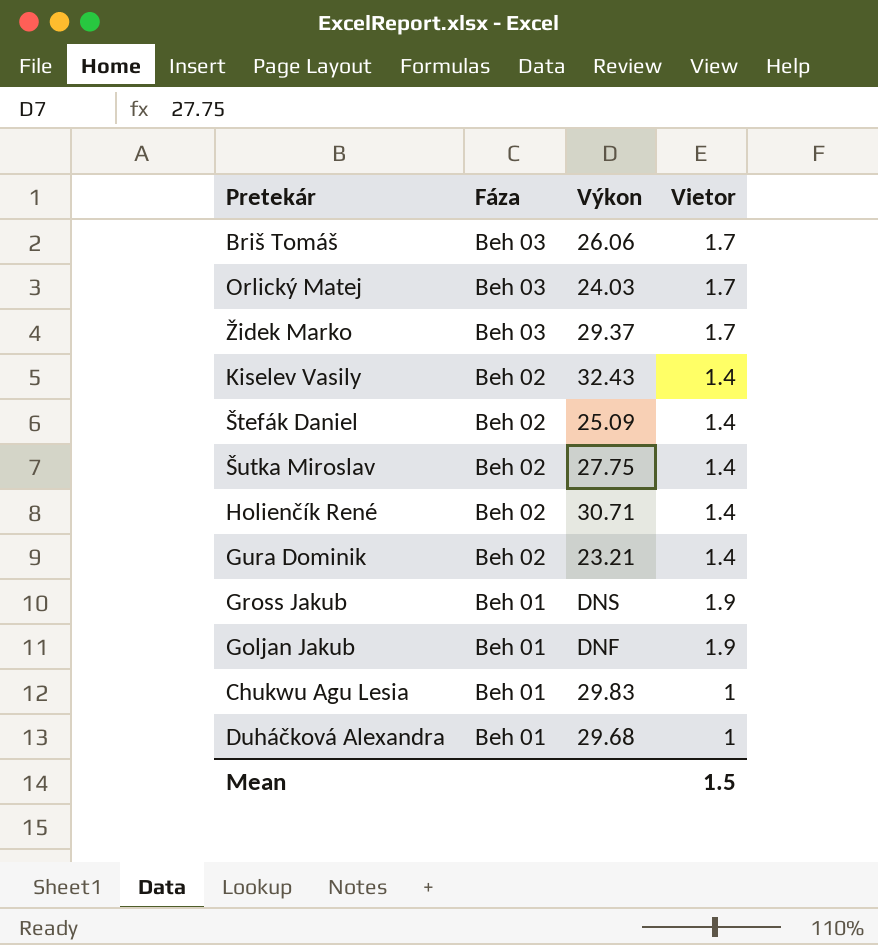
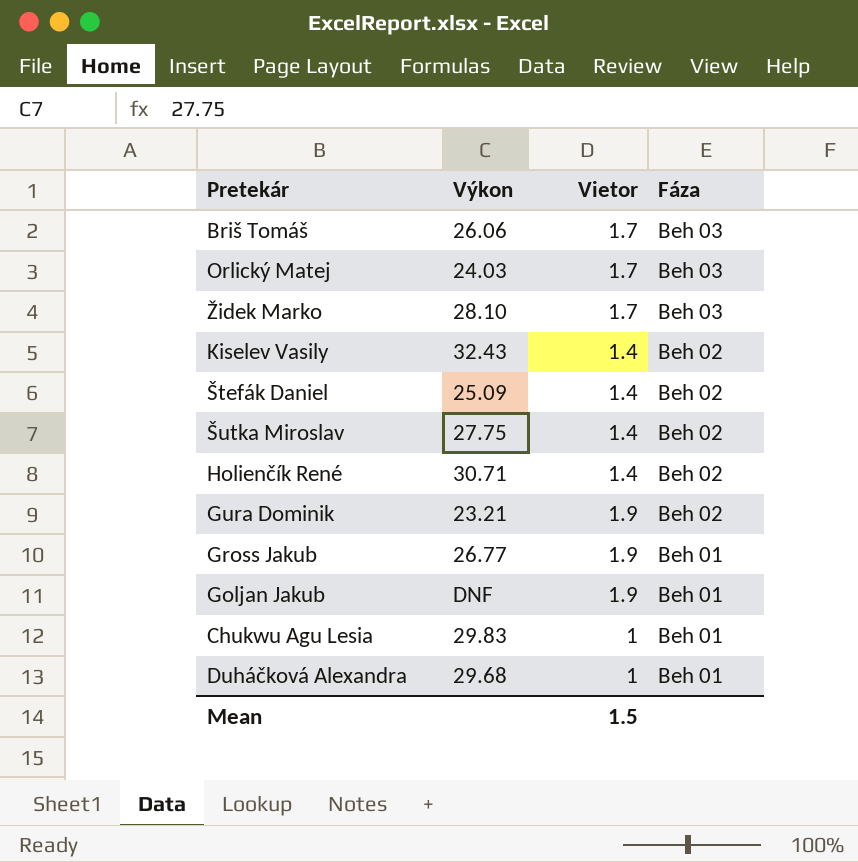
column Fáza | position: 2 -> 4
Židek Marko | Výkon: 29.37 -> 28.10
Gura Dominik | Vietor: 1.4 -> 1.9
Gross Jakub | Výkon: DNS -> 26.77

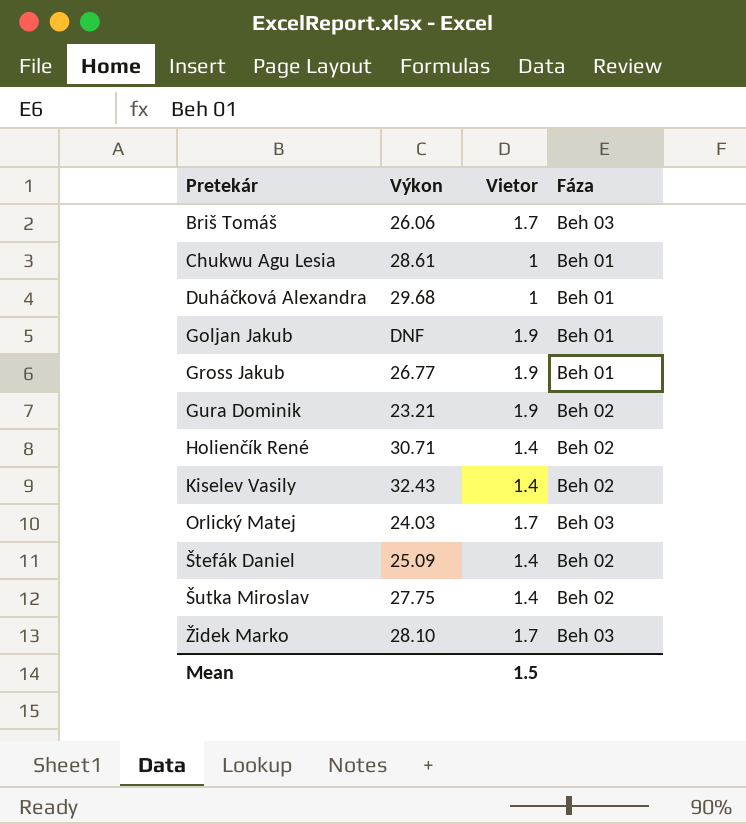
row order: Fáza descending -> Pretekár ascending
Chukwu Agu Lesia | Výkon: 29.83 -> 28.61

